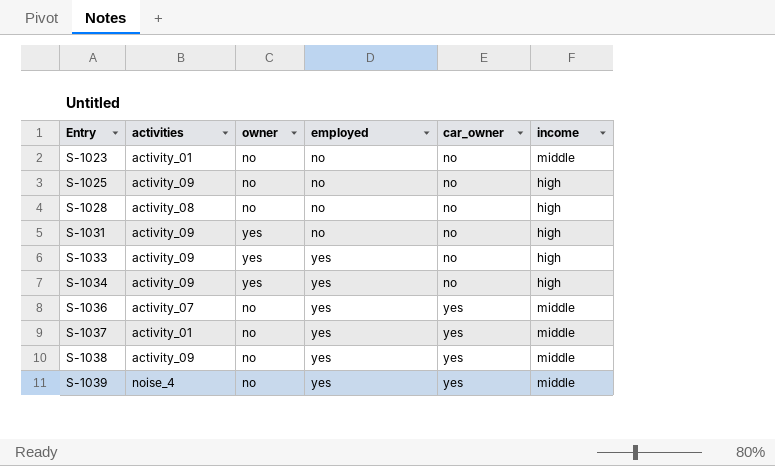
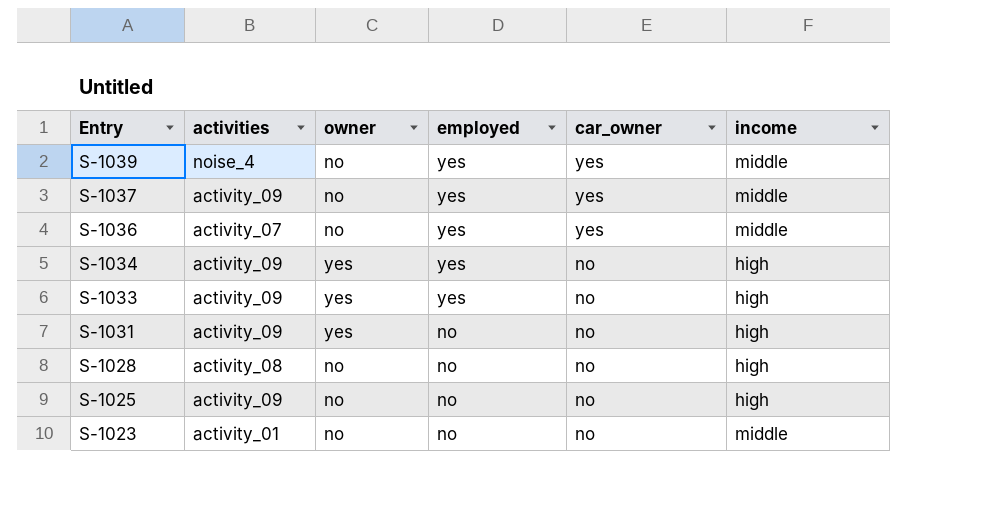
row order: Entry ascending -> Entry descending
row S-1038: activity_09 | no | yes | yes | middle -> none
S-1037 | activities: activity_01 -> activity_09

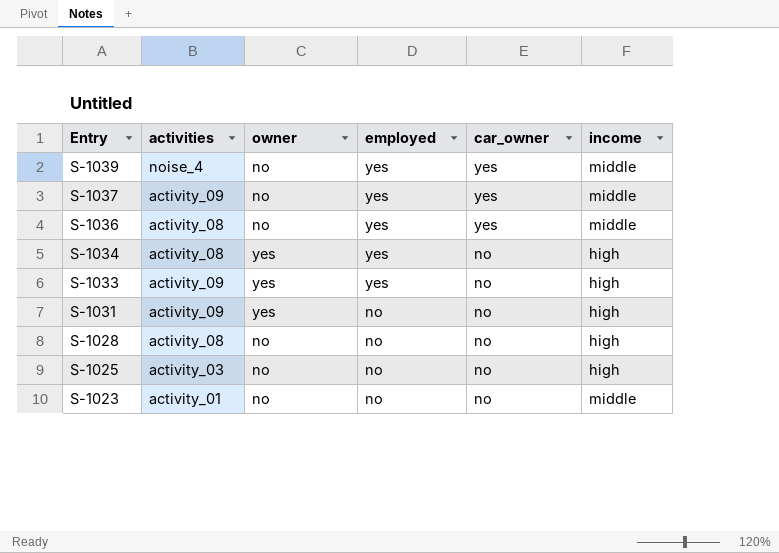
S-1036 | activities: activity_07 -> activity_08
S-1034 | activities: activity_09 -> activity_08
S-1025 | activities: activity_09 -> activity_03

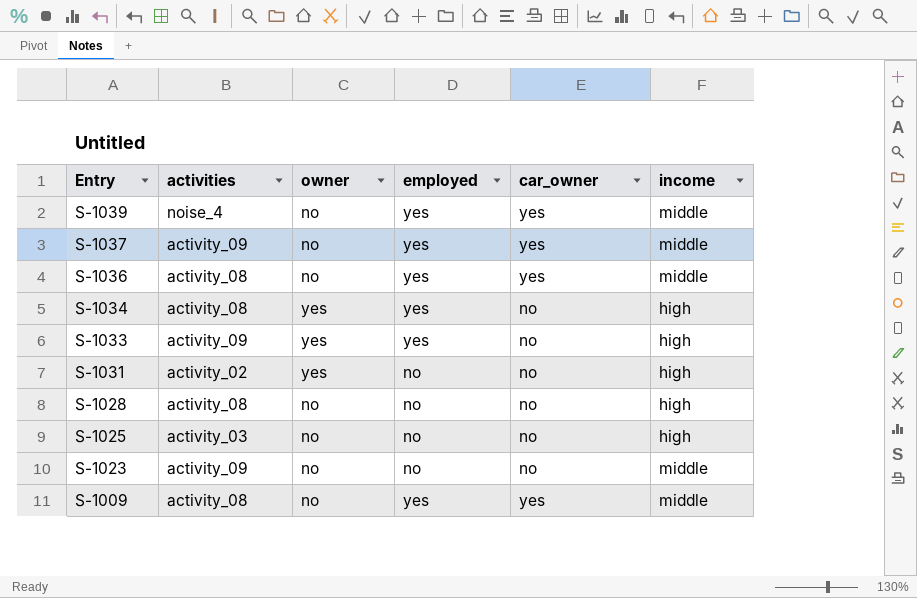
S-1031 | activities: activity_09 -> activity_02
S-1023 | activities: activity_01 -> activity_09
row S-1009: none -> activity_08 | no | yes | yes | middle

